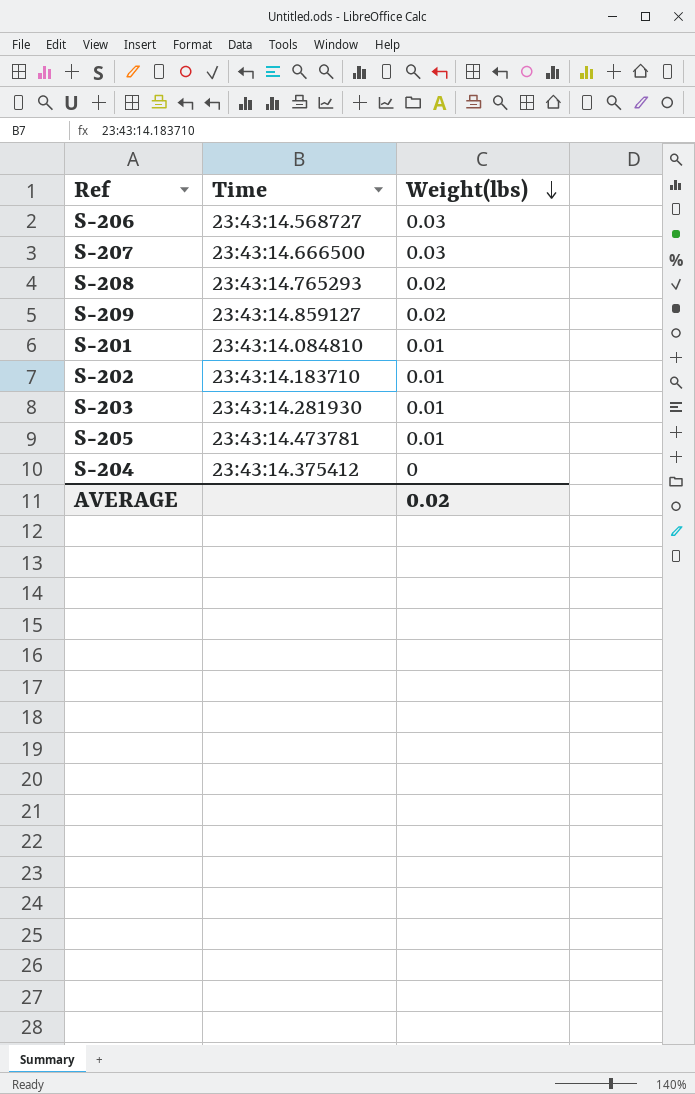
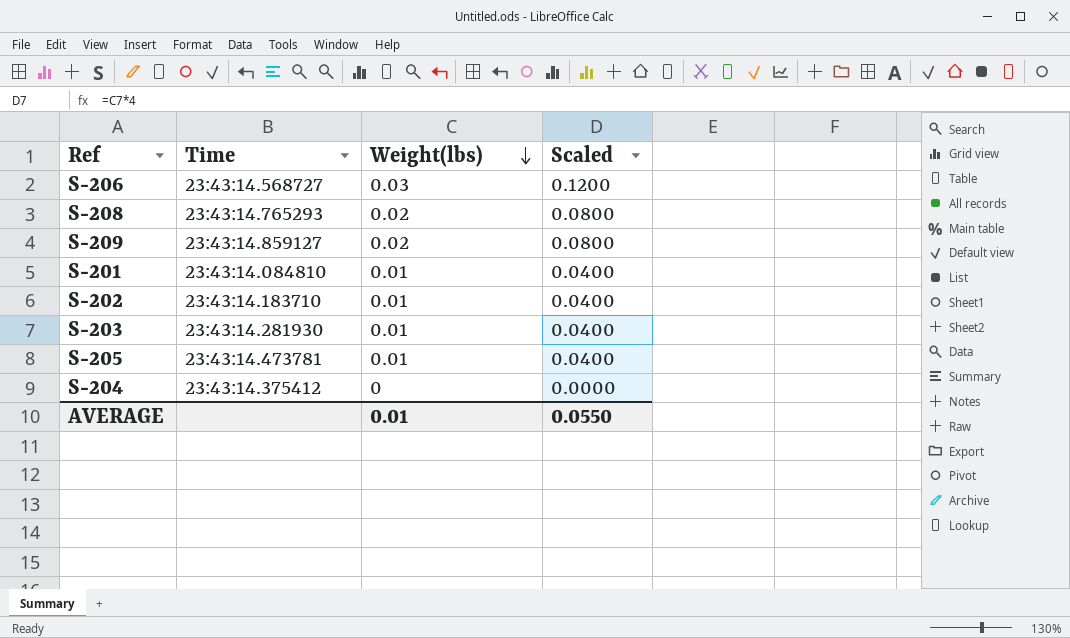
column Scaled | formula: none -> [Weight(lbs)] * 4
row S-207: 23:43:14.666500 | 0.03 -> none
AVERAGE | Weight(lbs): 0.02 -> 0.01

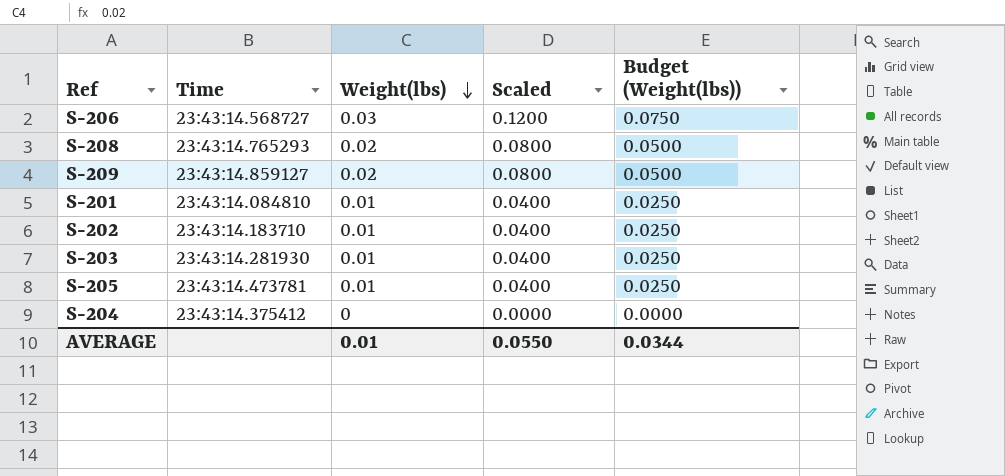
column Budget (Weight(lbs)) | formula: none -> [Weight(lbs)] * 2.5

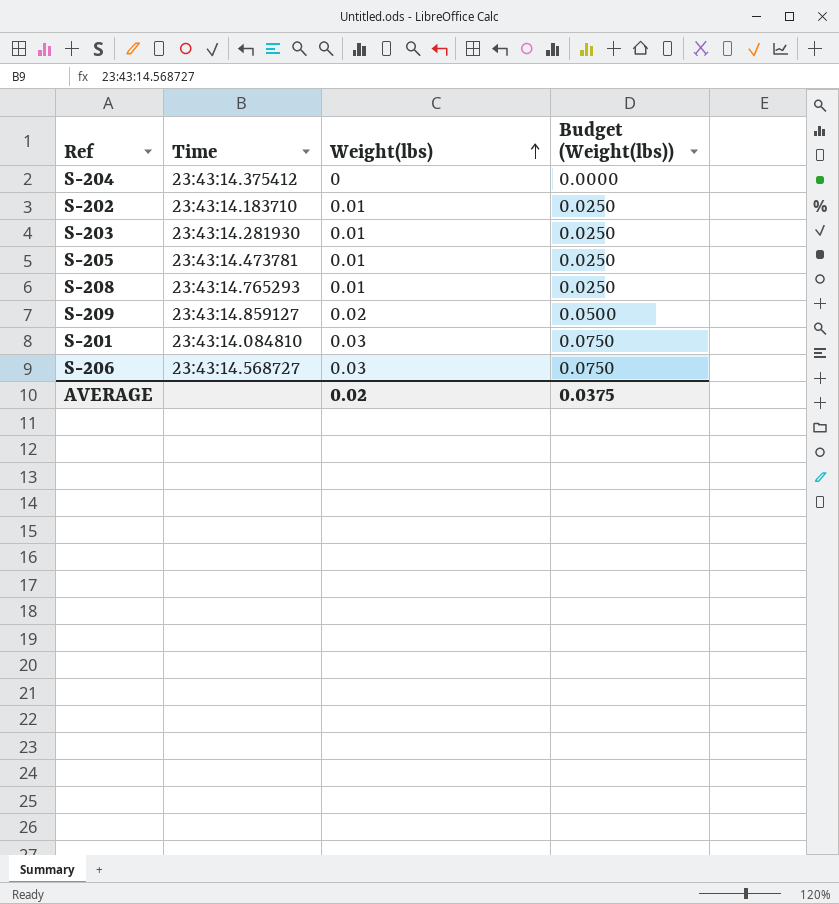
row order: Weight(lbs) descending -> Weight(lbs) ascending
column Scaled | formula: [Weight(lbs)] * 4 -> none
S-208 | Weight(lbs): 0.02 -> 0.01
S-208 | Budget (Weight(lbs)): 0.0500 -> 0.0250
S-201 | Weight(lbs): 0.01 -> 0.03
S-201 | Budget (Weight(lbs)): 0.0250 -> 0.0750
AVERAGE | Weight(lbs): 0.01 -> 0.02
AVERAGE | Budget (Weight(lbs)): 0.0344 -> 0.0375

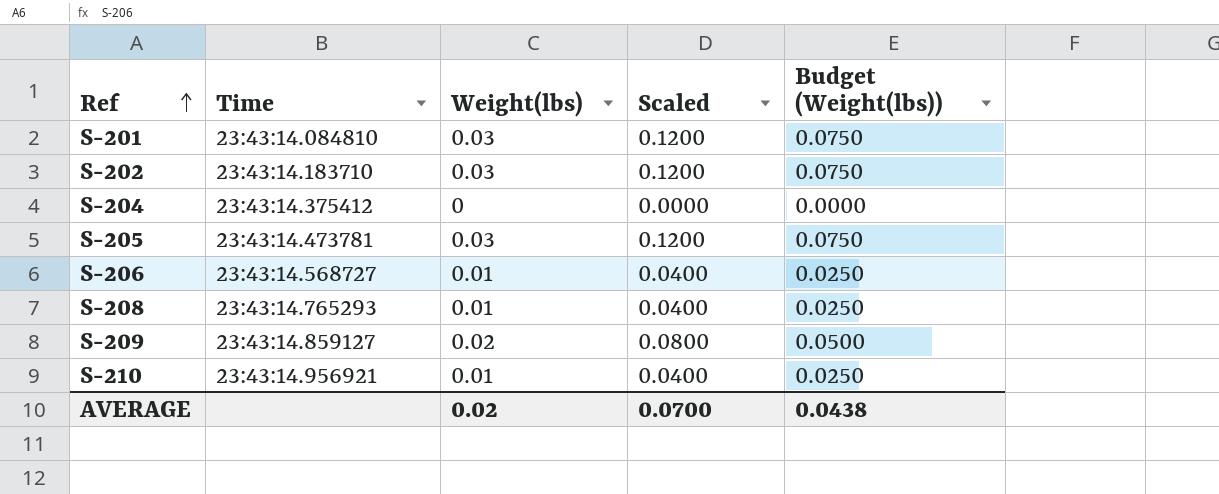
row order: Weight(lbs) ascending -> Ref ascending
column Scaled | formula: none -> [Weight(lbs)] * 4
row S-203: 23:43:14.281930 | 0.01 | 0.0250 -> none
S-202 | Weight(lbs): 0.01 -> 0.03
S-202 | Budget (Weight(lbs)): 0.0250 -> 0.0750
S-205 | Weight(lbs): 0.01 -> 0.03
S-205 | Budget (Weight(lbs)): 0.0250 -> 0.0750
S-206 | Weight(lbs): 0.03 -> 0.01
S-206 | Budget (Weight(lbs)): 0.0750 -> 0.0250
row S-210: none -> 23:43:14.956921 | 0.01 | 0.0400 | 0.0250
AVERAGE | Budget (Weight(lbs)): 0.0375 -> 0.0438

